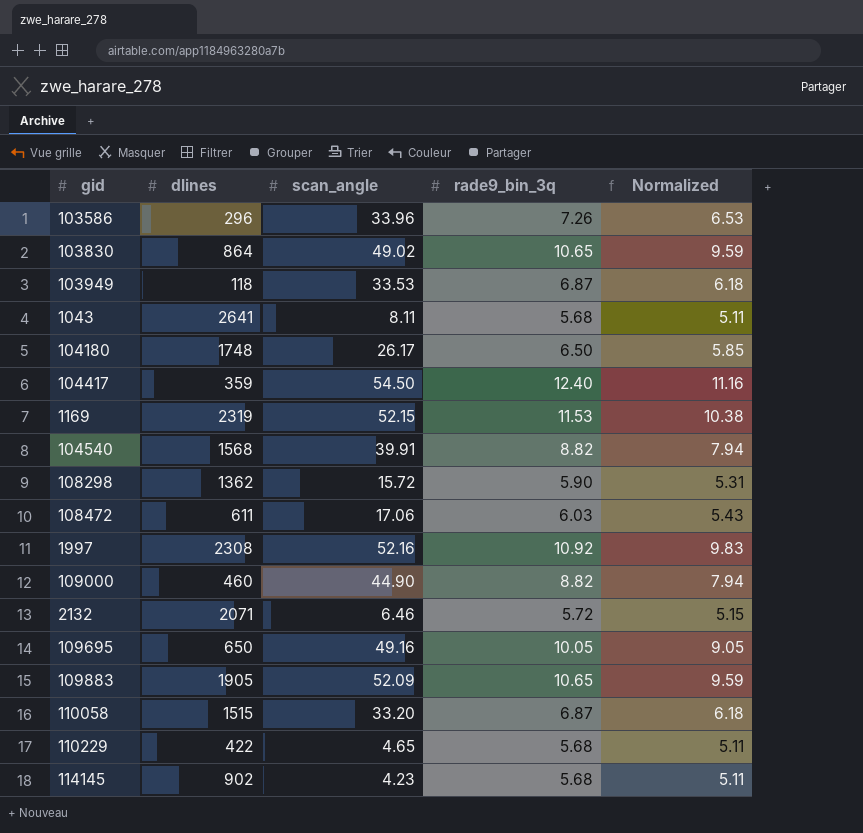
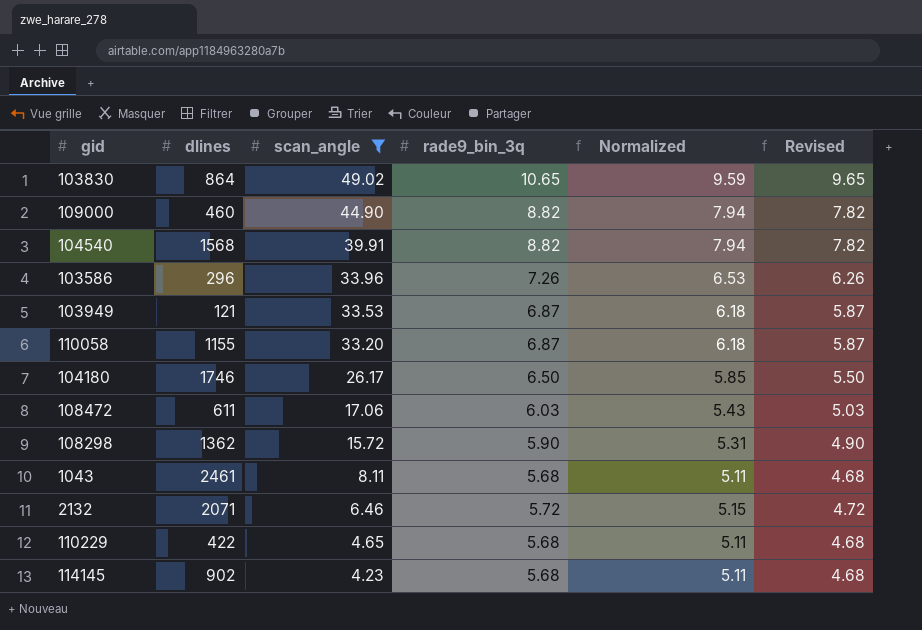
filter: none -> scan_angle <= 49.02
row order: none -> scan_angle descending
column Revised | formula: none -> [rade9_bin_3q] - 1
103949 | dlines: 118 -> 121
110058 | dlines: 1515 -> 1155
104180 | dlines: 1748 -> 1746
1043 | dlines: 2641 -> 2461

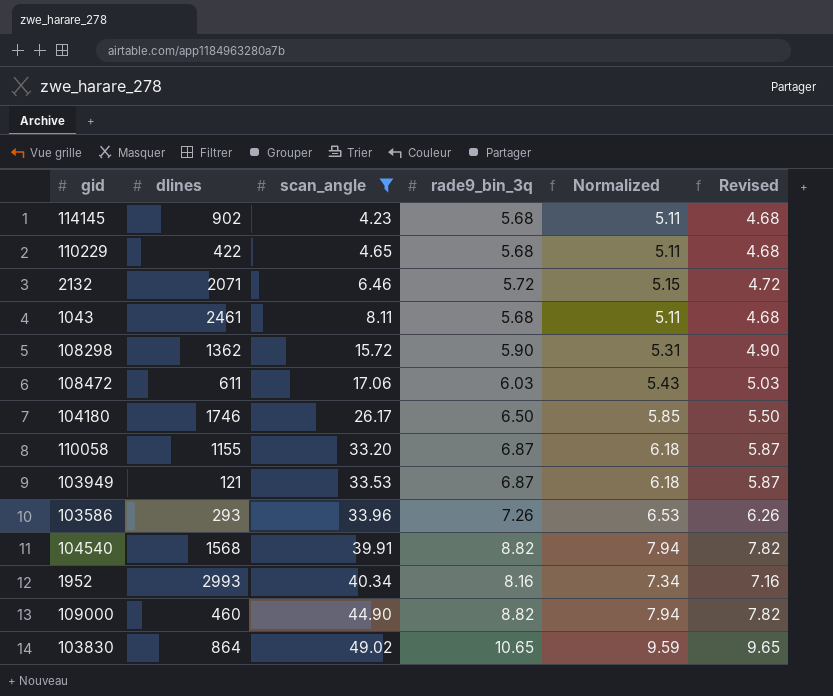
row order: scan_angle descending -> scan_angle ascending
103586 | dlines: 296 -> 293
row 1952: none -> 2993 | 40.34 | 8.16 | 7.34 | 7.16

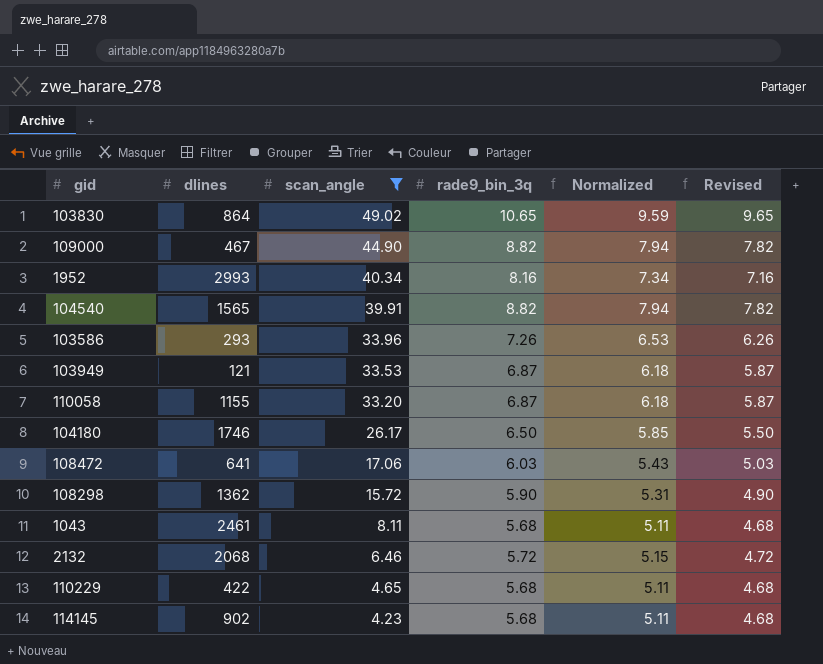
row order: scan_angle ascending -> scan_angle descending
109000 | dlines: 460 -> 467
104540 | dlines: 1568 -> 1565
108472 | dlines: 611 -> 641
2132 | dlines: 2071 -> 2068

